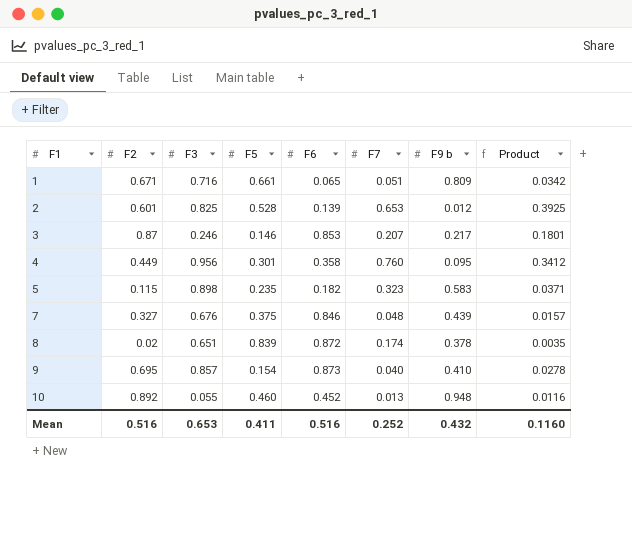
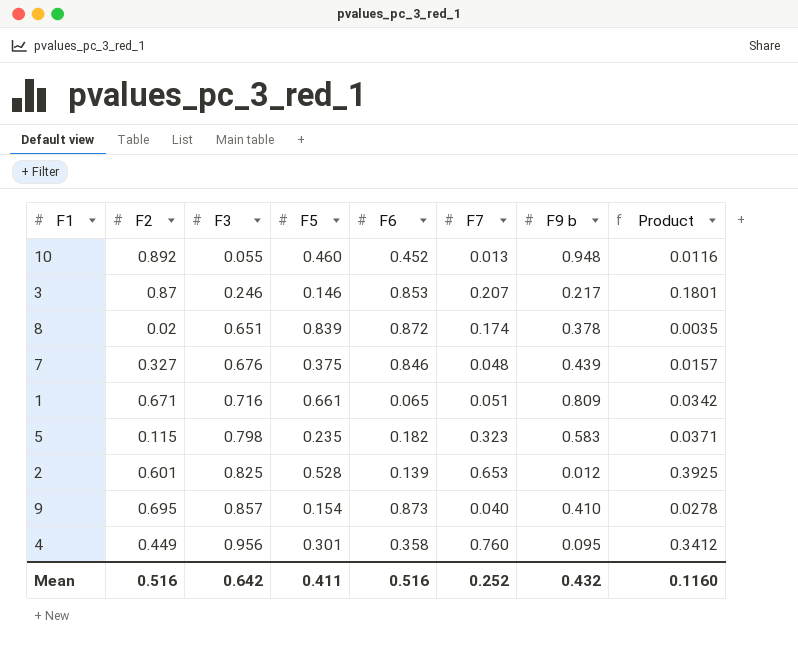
row order: F1 ascending -> F3 ascending
5 | F3: 0.898 -> 0.798
Mean | F3: 0.653 -> 0.642

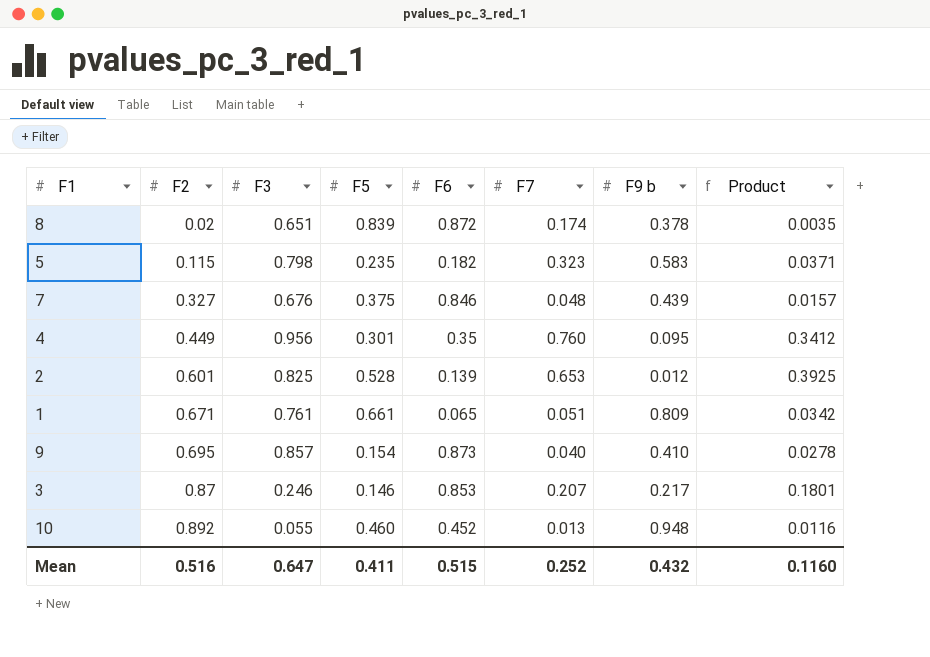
row order: F3 ascending -> F2 ascending
4 | F6: 0.358 -> 0.35
1 | F3: 0.716 -> 0.761
Mean | F3: 0.642 -> 0.647
Mean | F6: 0.516 -> 0.515

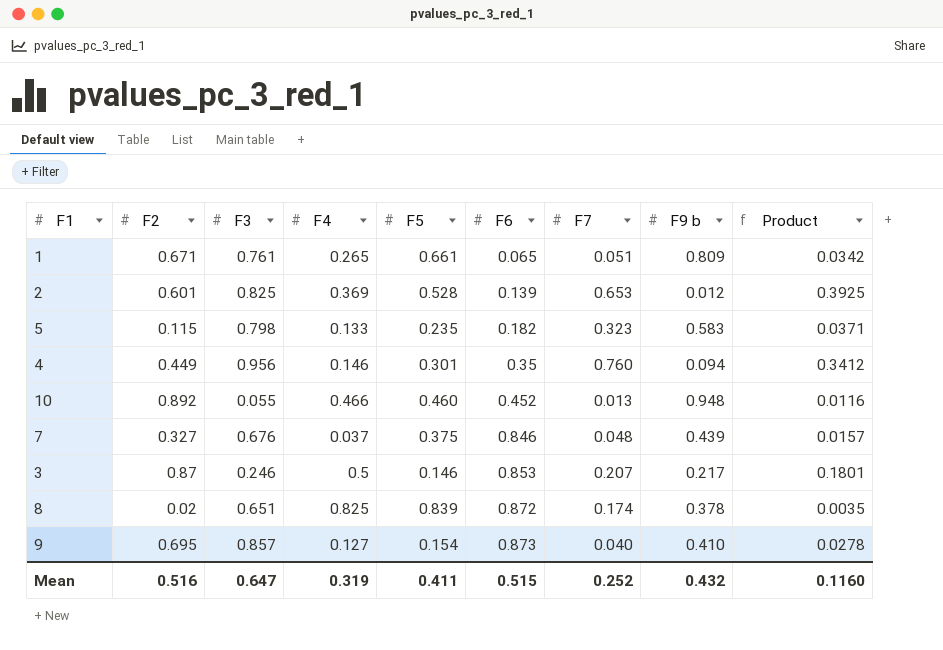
row order: F2 ascending -> F6 ascending
column F4 | position: none -> 4
4 | F9 b: 0.095 -> 0.094

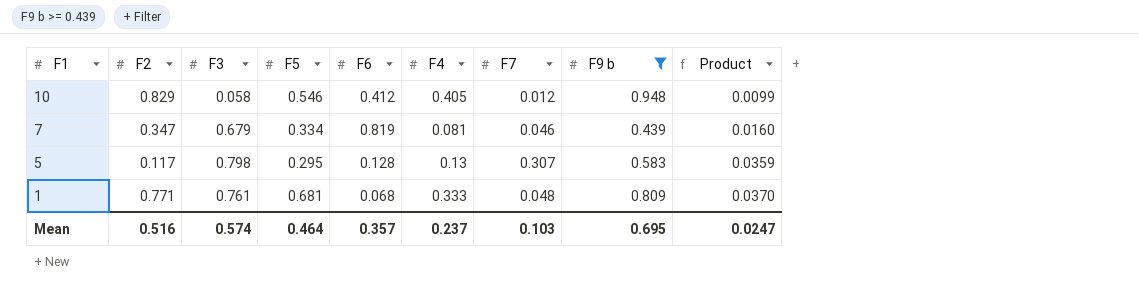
filter: none -> F9 b >= 0.439
row order: F6 ascending -> F1 descending
column F4 | position: 4 -> 6
10 | F2: 0.892 -> 0.829
10 | F3: 0.055 -> 0.058
10 | F5: 0.460 -> 0.546
10 | F6: 0.452 -> 0.412
10 | F4: 0.466 -> 0.405
10 | F7: 0.013 -> 0.012
10 | Product: 0.0116 -> 0.0099
7 | F2: 0.327 -> 0.347
7 | F3: 0.676 -> 0.679
7 | F5: 0.375 -> 0.334
7 | F6: 0.846 -> 0.819
7 | F4: 0.037 -> 0.081
7 | F7: 0.048 -> 0.046
7 | Product: 0.0157 -> 0.0160
5 | F2: 0.115 -> 0.117
5 | F5: 0.235 -> 0.295
5 | F6: 0.182 -> 0.128
5 | F4: 0.133 -> 0.13
5 | F7: 0.323 -> 0.307
5 | Product: 0.0371 -> 0.0359
1 | F2: 0.671 -> 0.771
1 | F5: 0.661 -> 0.681
1 | F6: 0.065 -> 0.068
1 | F4: 0.265 -> 0.333
1 | F7: 0.051 -> 0.048
1 | Product: 0.0342 -> 0.0370
Mean | F3: 0.647 -> 0.574
Mean | F5: 0.411 -> 0.464
Mean | F6: 0.515 -> 0.357
Mean | F4: 0.319 -> 0.237
Mean | F7: 0.252 -> 0.103
Mean | F9 b: 0.432 -> 0.695
Mean | Product: 0.1160 -> 0.0247

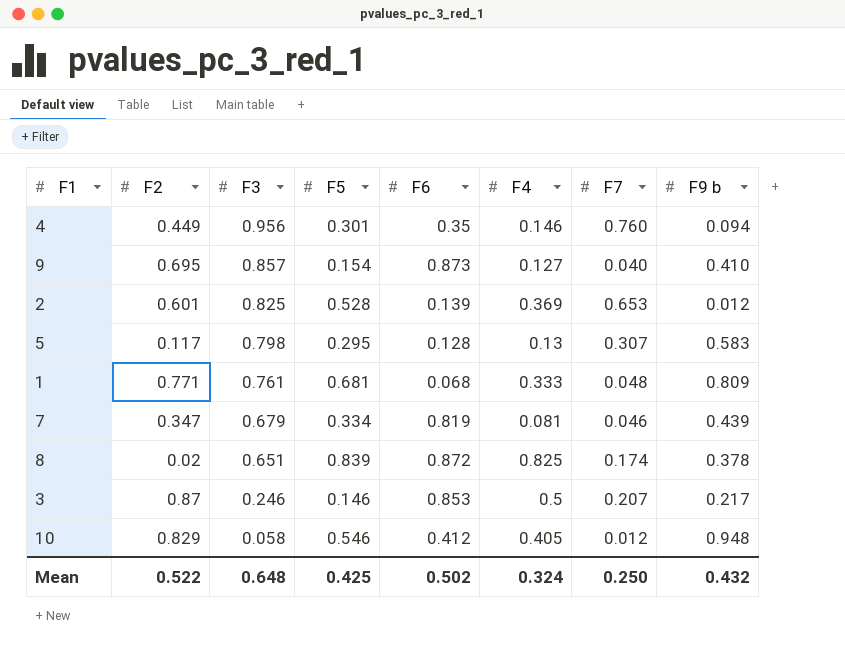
filter: F9 b >= 0.439 -> none
row order: F1 descending -> F3 descending
column Product | formula: [F2] * [F7] -> none
Mean | F2: 0.516 -> 0.522
Mean | F3: 0.574 -> 0.648
Mean | F5: 0.464 -> 0.425
Mean | F6: 0.357 -> 0.502
Mean | F4: 0.237 -> 0.324
Mean | F7: 0.103 -> 0.250
Mean | F9 b: 0.695 -> 0.432

